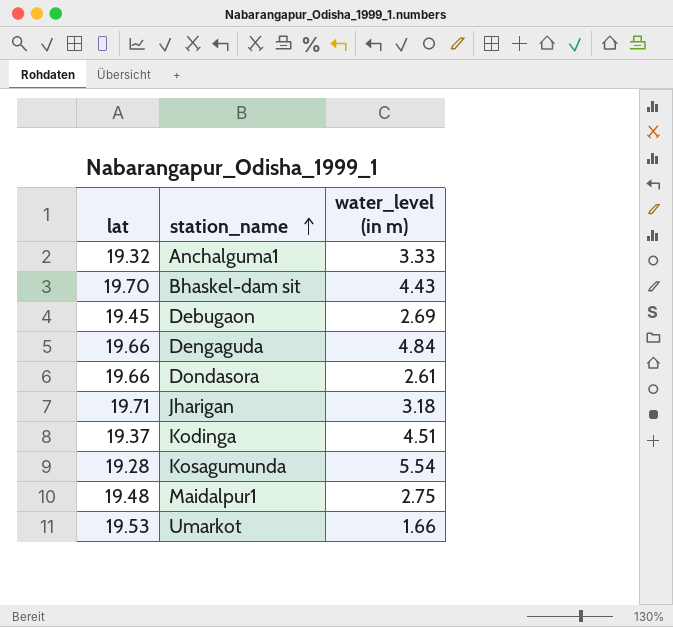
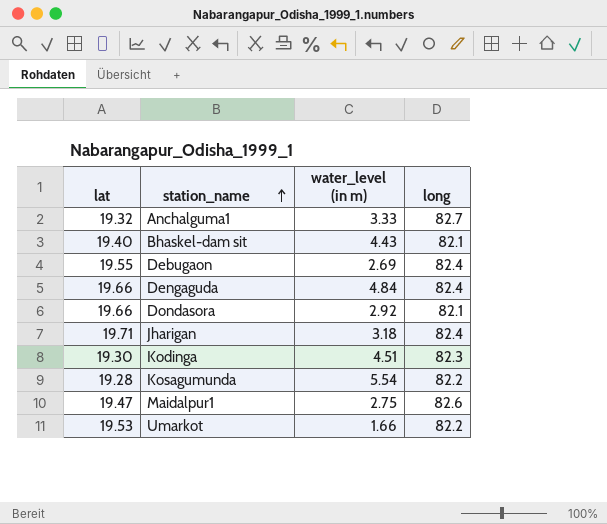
column long | position: none -> 4
Bhaskel-dam sit | lat: 19.70 -> 19.40
Debugaon | lat: 19.45 -> 19.55
Dondasora | water_level (in m): 2.61 -> 2.92
Kodinga | lat: 19.37 -> 19.30
Maidalpur1 | lat: 19.48 -> 19.47

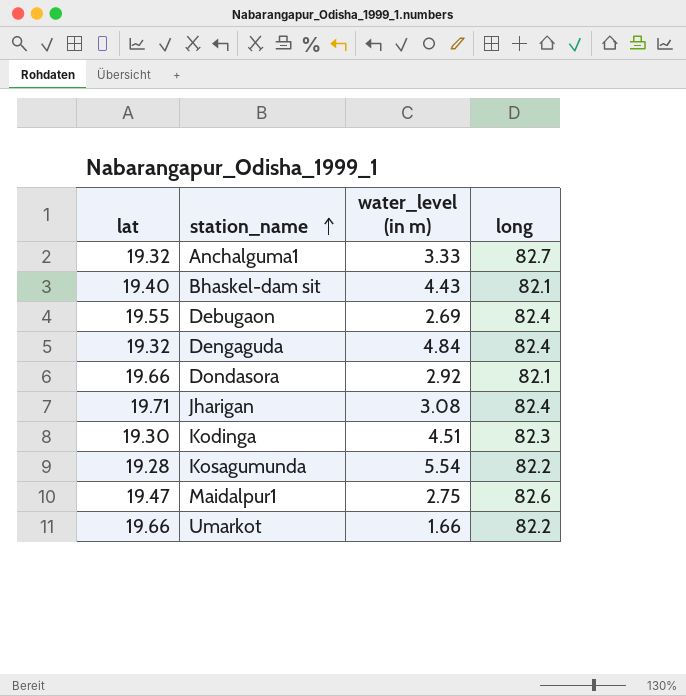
Dengaguda | lat: 19.66 -> 19.32
Jharigan | water_level (in m): 3.18 -> 3.08
Umarkot | lat: 19.53 -> 19.66

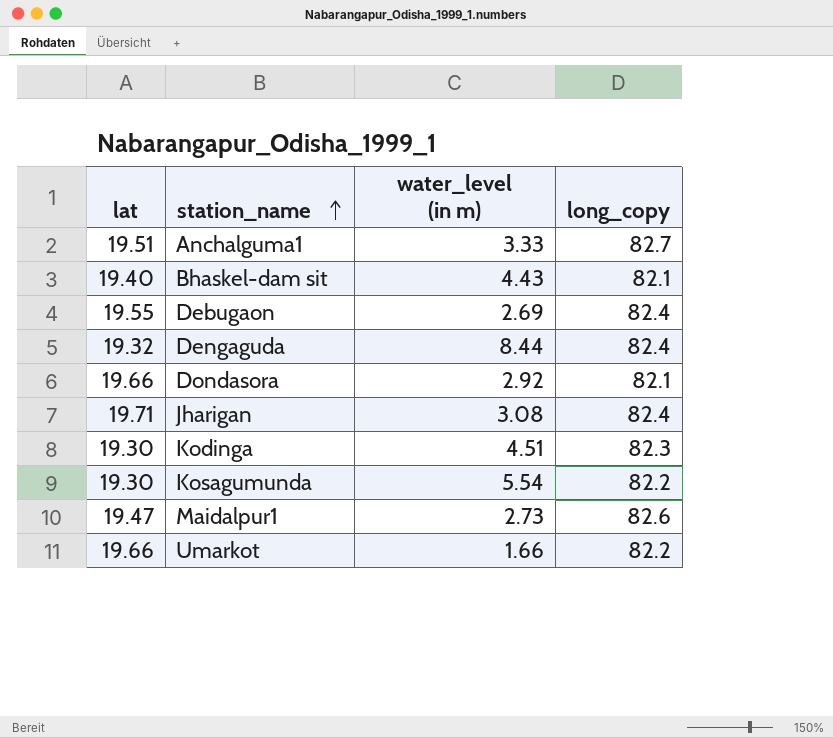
column name: long -> long_copy
Anchalguma1 | lat: 19.32 -> 19.51
Dengaguda | water_level (in m): 4.84 -> 8.44
Kosagumunda | lat: 19.28 -> 19.30
Maidalpur1 | water_level (in m): 2.75 -> 2.73

